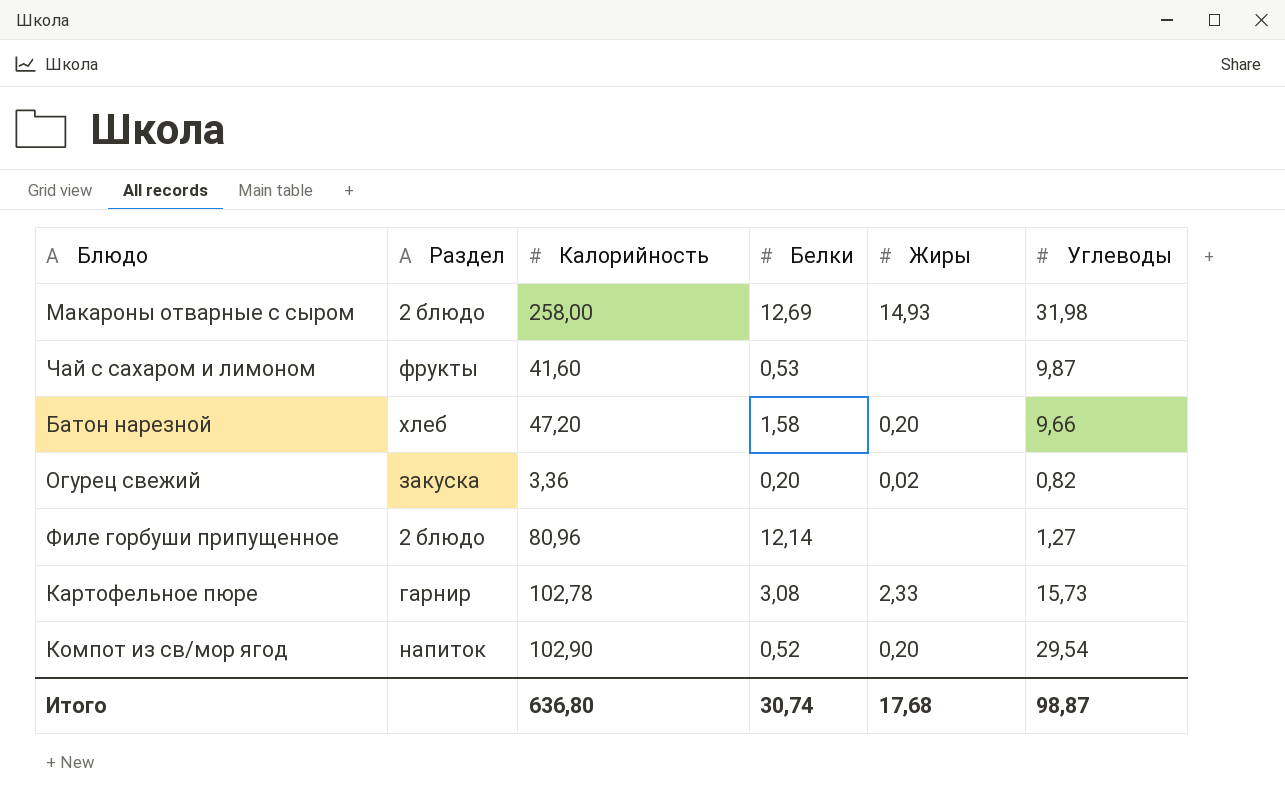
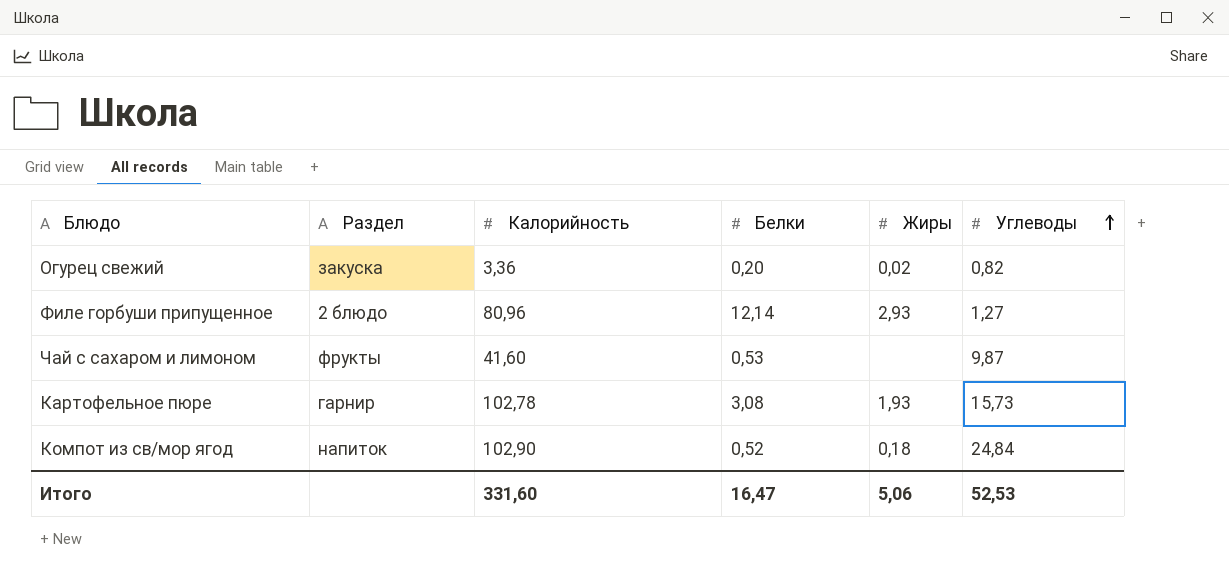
row order: none -> Углеводы ascending
row Макароны отварные с сыром: 2 блюдо | 258,00 | 12,69 | 14,93 | 31,98 -> none
row Батон нарезной: хлеб | 47,20 | 1,58 | 0,20 | 9,66 -> none
Филе горбуши припущенное | Жиры: none -> 2,93
Картофельное пюре | Жиры: 2,33 -> 1,93
Компот из св/мор ягод | Жиры: 0,20 -> 0,18
Компот из св/мор ягод | Углеводы: 29,54 -> 24,84
Итого | Калорийность: 636,80 -> 331,60
Итого | Белки: 30,74 -> 16,47
Итого | Жиры: 17,68 -> 5,06
Итого | Углеводы: 98,87 -> 52,53

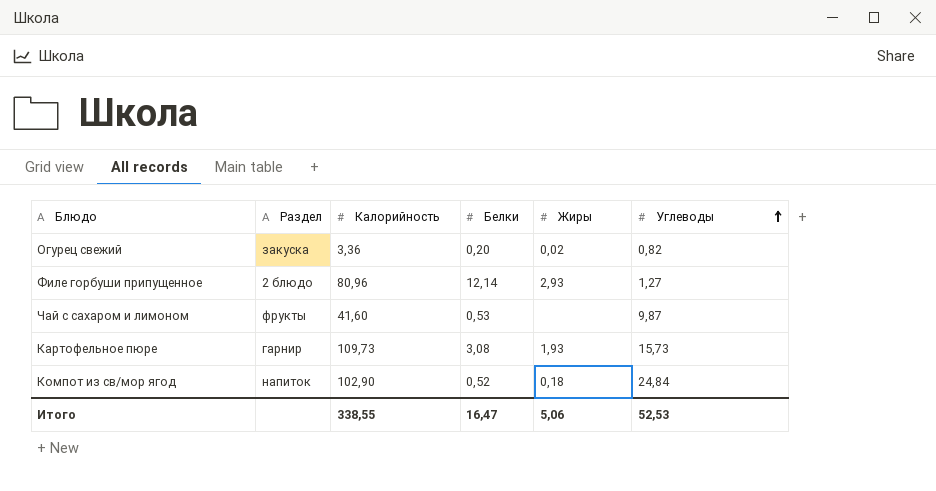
Картофельное пюре | Калорийность: 102,78 -> 109,73
Итого | Калорийность: 331,60 -> 338,55

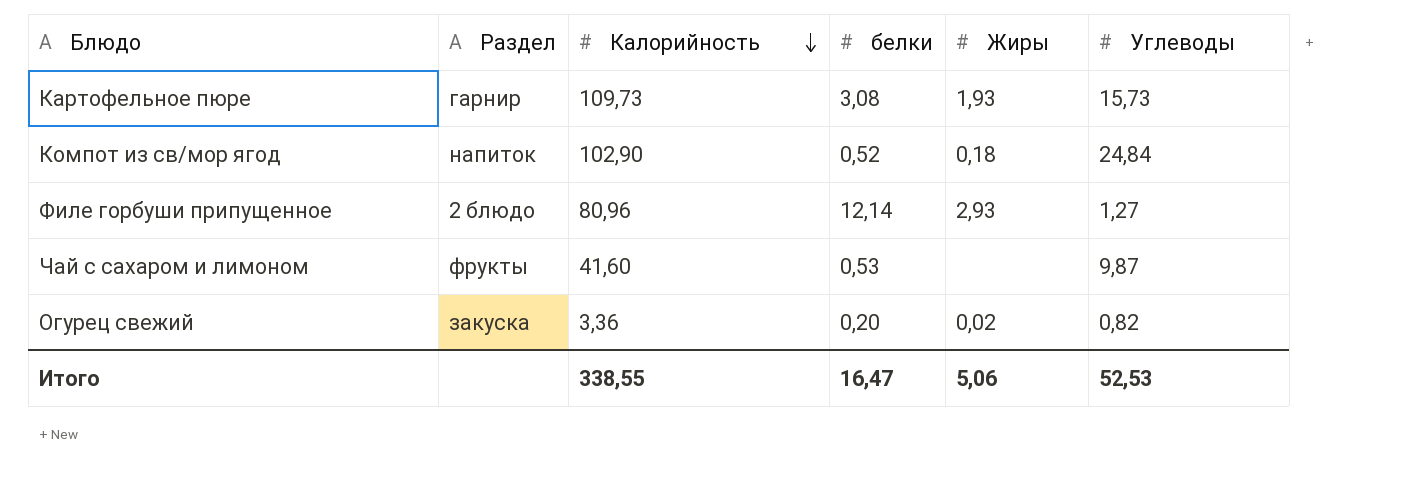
row order: Углеводы ascending -> Калорийность descending
column name: Белки -> белки

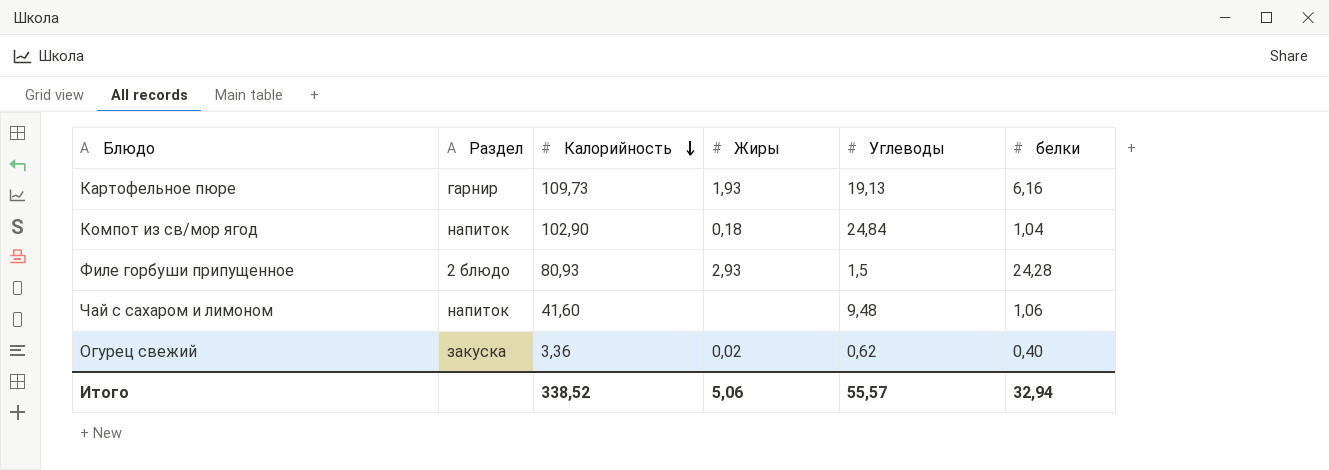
column белки | position: 4 -> 6
Картофельное пюре | Углеводы: 15,73 -> 19,13
Картофельное пюре | белки: 3,08 -> 6,16
Компот из св/мор ягод | белки: 0,52 -> 1,04
Филе горбуши припущенное | Калорийность: 80,96 -> 80,93
Филе горбуши припущенное | Углеводы: 1,27 -> 1,5
Филе горбуши припущенное | белки: 12,14 -> 24,28
Чай с сахаром и лимоном | Раздел: фрукты -> напиток
Чай с сахаром и лимоном | Углеводы: 9,87 -> 9,48
Чай с сахаром и лимоном | белки: 0,53 -> 1,06
Огурец свежий | Углеводы: 0,82 -> 0,62
Огурец свежий | белки: 0,20 -> 0,40
Итого | Калорийность: 338,55 -> 338,52
Итого | Углеводы: 52,53 -> 55,57
Итого | белки: 16,47 -> 32,94

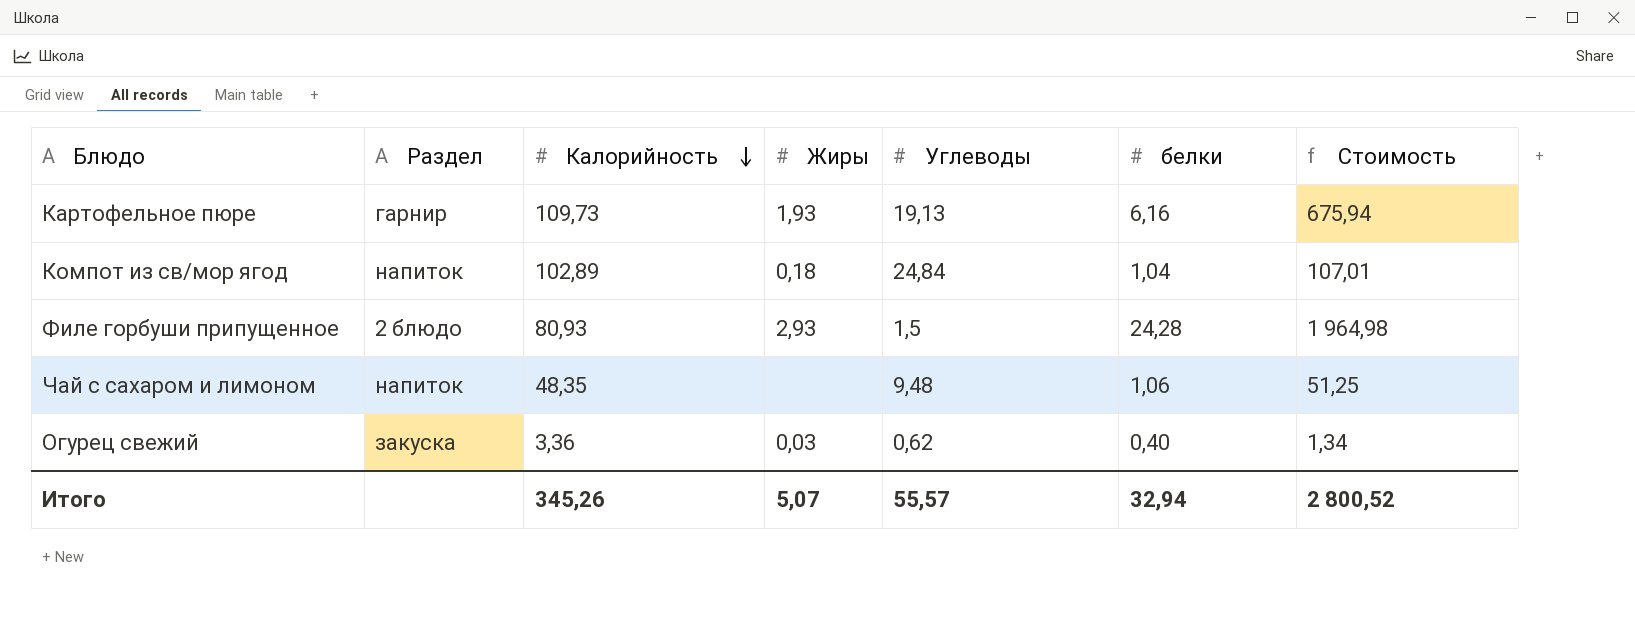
column Стоимость | formula: none -> [Калорийность] * [белки]
Компот из св/мор ягод | Калорийность: 102,90 -> 102,89
Чай с сахаром и лимоном | Калорийность: 41,60 -> 48,35
Огурец свежий | Жиры: 0,02 -> 0,03
Итого | Калорийность: 338,52 -> 345,26
Итого | Жиры: 5,06 -> 5,07

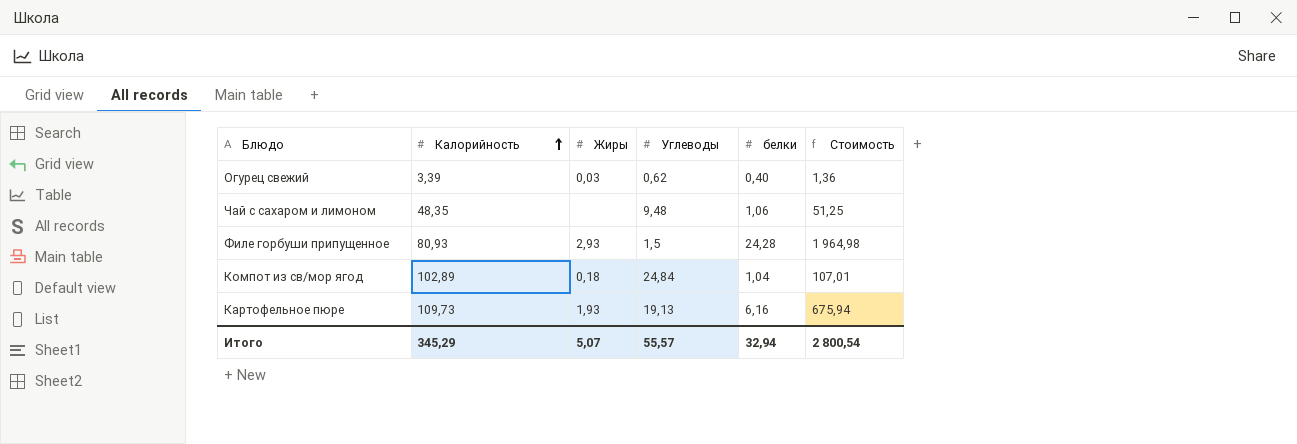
row order: Калорийность descending -> Калорийность ascending
column Раздел | position: 2 -> none
Огурец свежий | Калорийность: 3,36 -> 3,39
Огурец свежий | Стоимость: 1,34 -> 1,36
Итого | Калорийность: 345,26 -> 345,29
Итого | Стоимость: 2 800,52 -> 2 800,54

